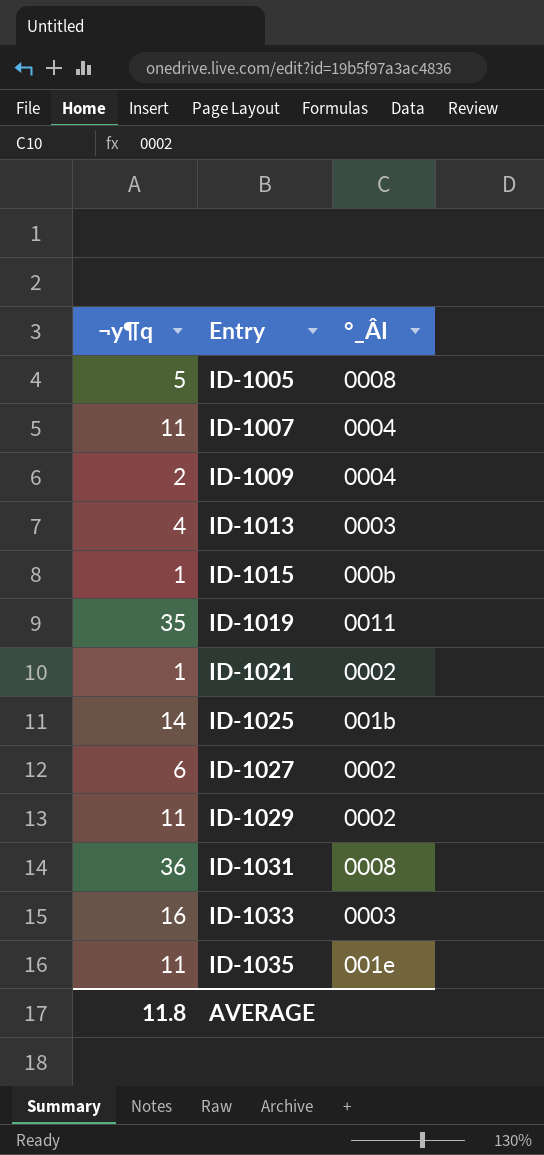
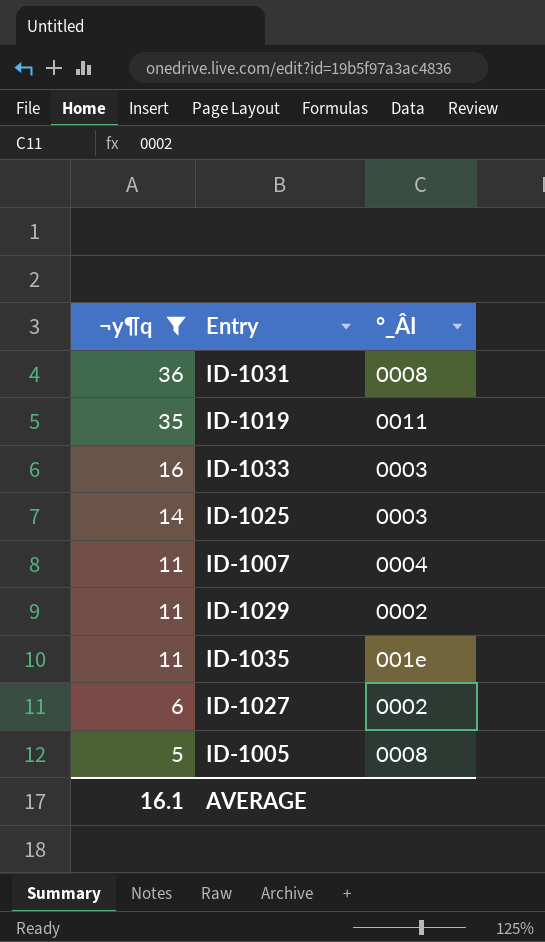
filter: none -> ¬y¶q >= 5
row order: Entry ascending -> ¬y¶q descending
ID-1025 | °_ÂI: 001b -> 0003
AVERAGE | ¬y¶q: 11.8 -> 16.1

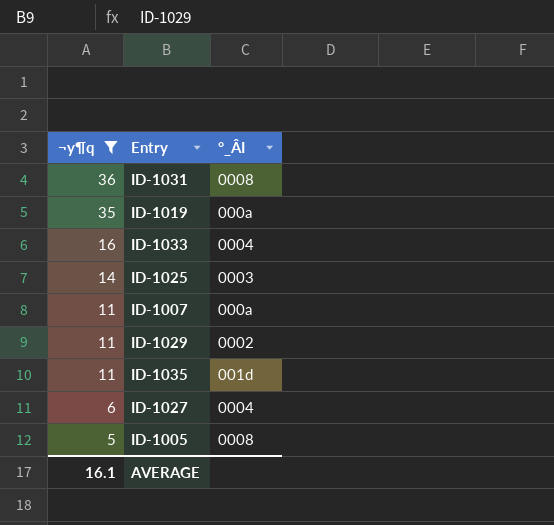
ID-1019 | °_ÂI: 0011 -> 000a
ID-1033 | °_ÂI: 0003 -> 0004
ID-1007 | °_ÂI: 0004 -> 000a
ID-1035 | °_ÂI: 001e -> 001d
ID-1027 | °_ÂI: 0002 -> 0004

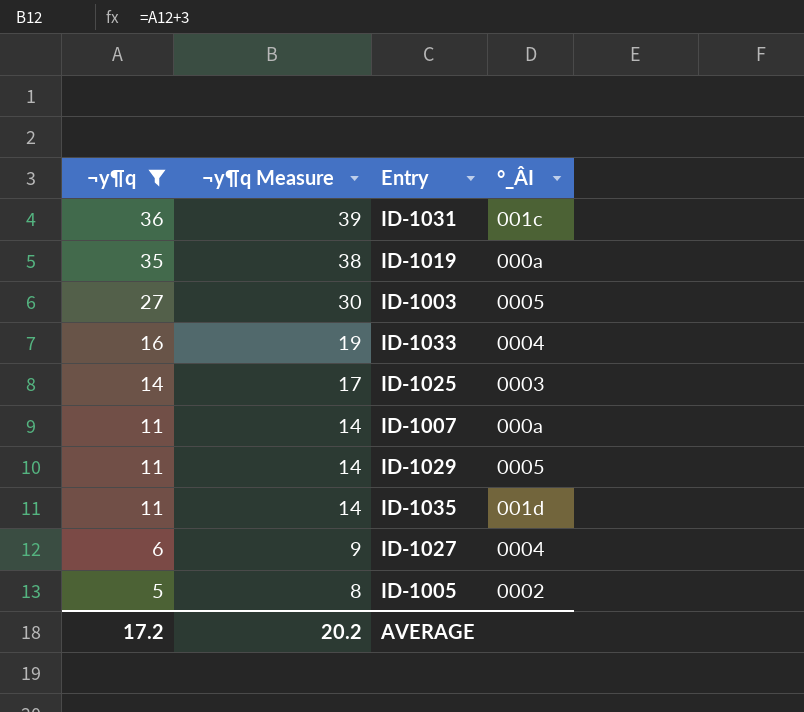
column ¬y¶q Measure | formula: none -> [¬y¶q] + 3
ID-1031 | °_ÂI: 0008 -> 001c
row ID-1003: none -> 27 | 30 | 0005
ID-1029 | °_ÂI: 0002 -> 0005
ID-1005 | °_ÂI: 0008 -> 0002
AVERAGE | ¬y¶q: 16.1 -> 17.2

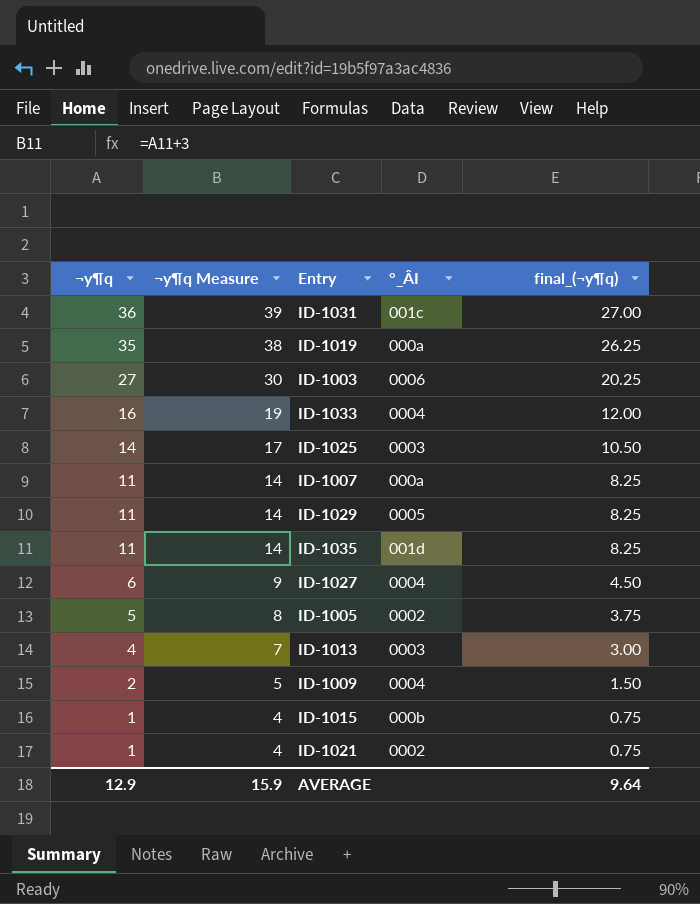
filter: ¬y¶q >= 5 -> none
column final_(¬y¶q) | formula: none -> [¬y¶q] * 0.75
ID-1003 | °_ÂI: 0005 -> 0006
AVERAGE | ¬y¶q: 17.2 -> 12.9
AVERAGE | ¬y¶q Measure: 20.2 -> 15.9

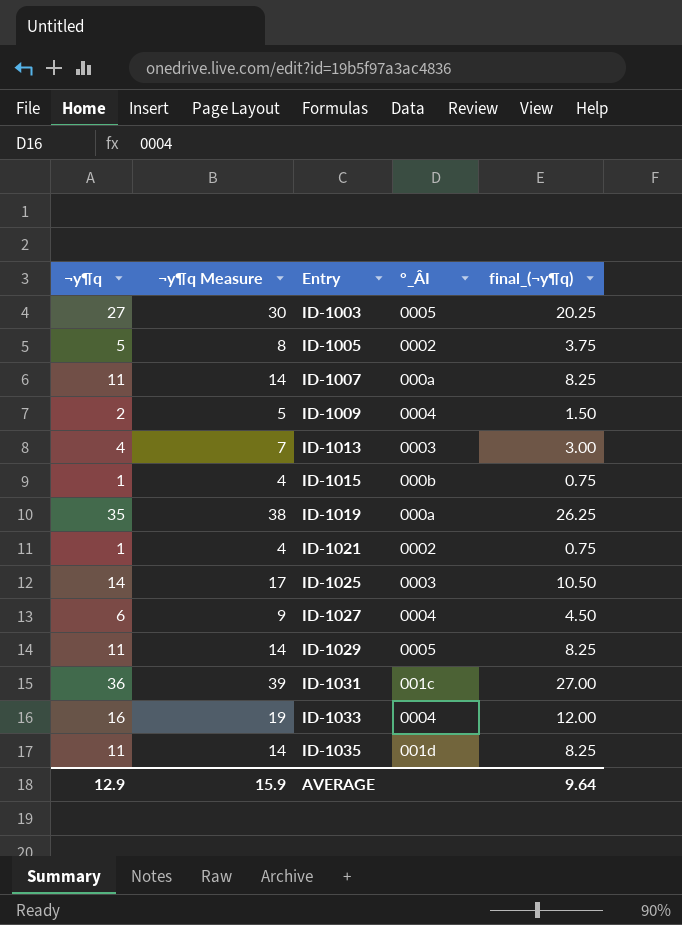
row order: ¬y¶q descending -> Entry ascending
ID-1003 | °_ÂI: 0006 -> 0005

